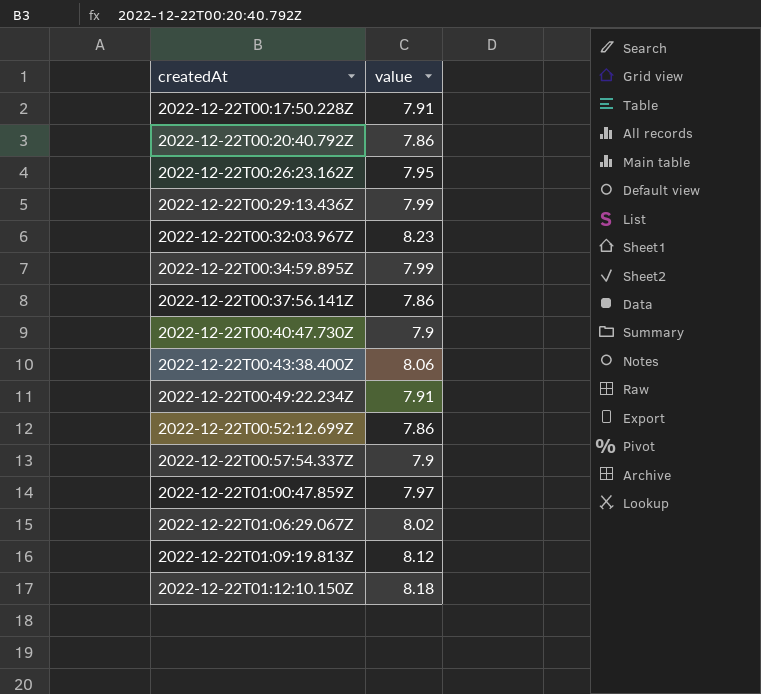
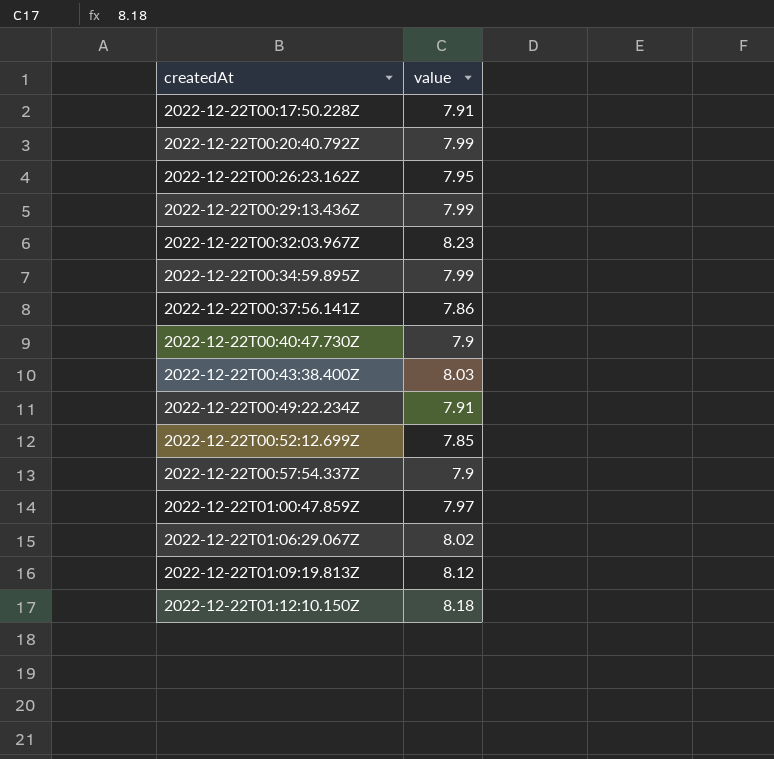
2022-12-22T00:20:40.792Z | value: 7.86 -> 7.99
2022-12-22T00:43:38.400Z | value: 8.06 -> 8.03
2022-12-22T00:52:12.699Z | value: 7.86 -> 7.85

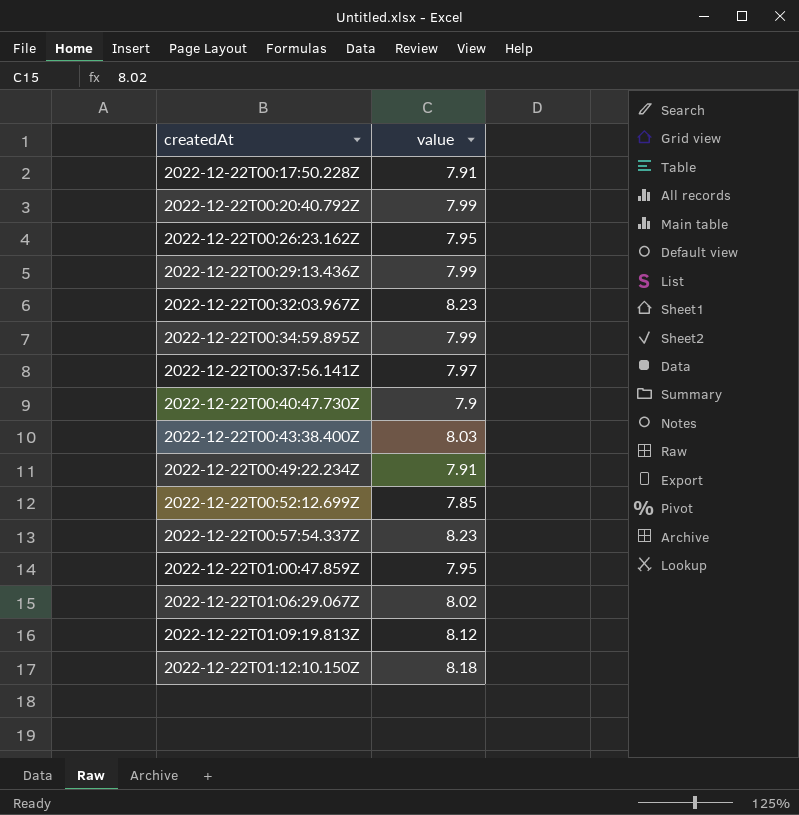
2022-12-22T00:37:56.141Z | value: 7.86 -> 7.97
2022-12-22T00:57:54.337Z | value: 7.9 -> 8.23
2022-12-22T01:00:47.859Z | value: 7.97 -> 7.95

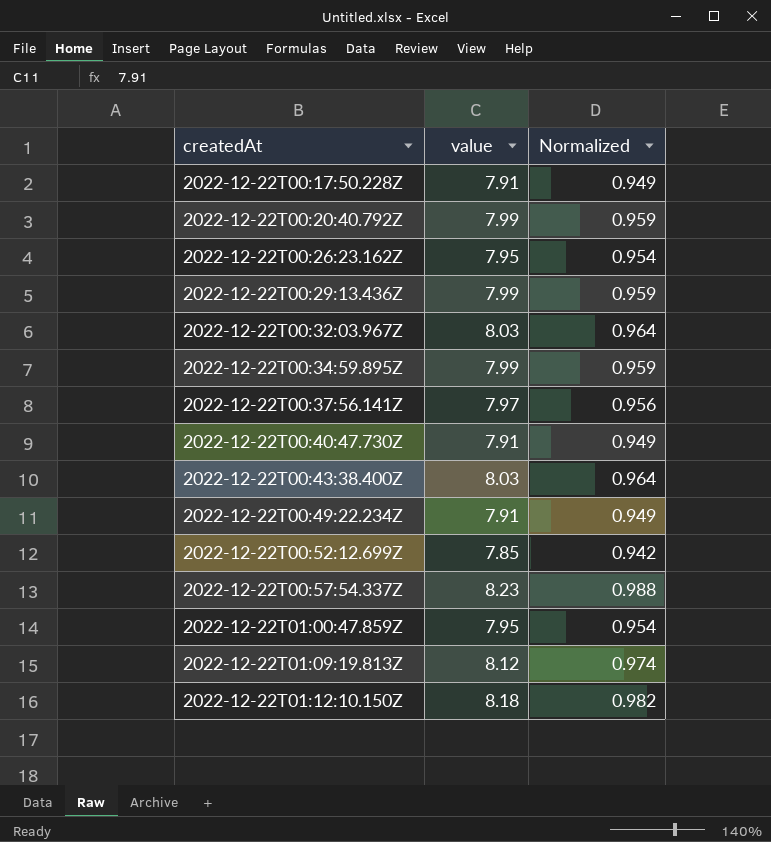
column Normalized | formula: none -> [value] * 0.12
row 2022-12-22T01:06:29.067Z: 8.02 -> none
2022-12-22T00:32:03.967Z | value: 8.23 -> 8.03
2022-12-22T00:40:47.730Z | value: 7.9 -> 7.91

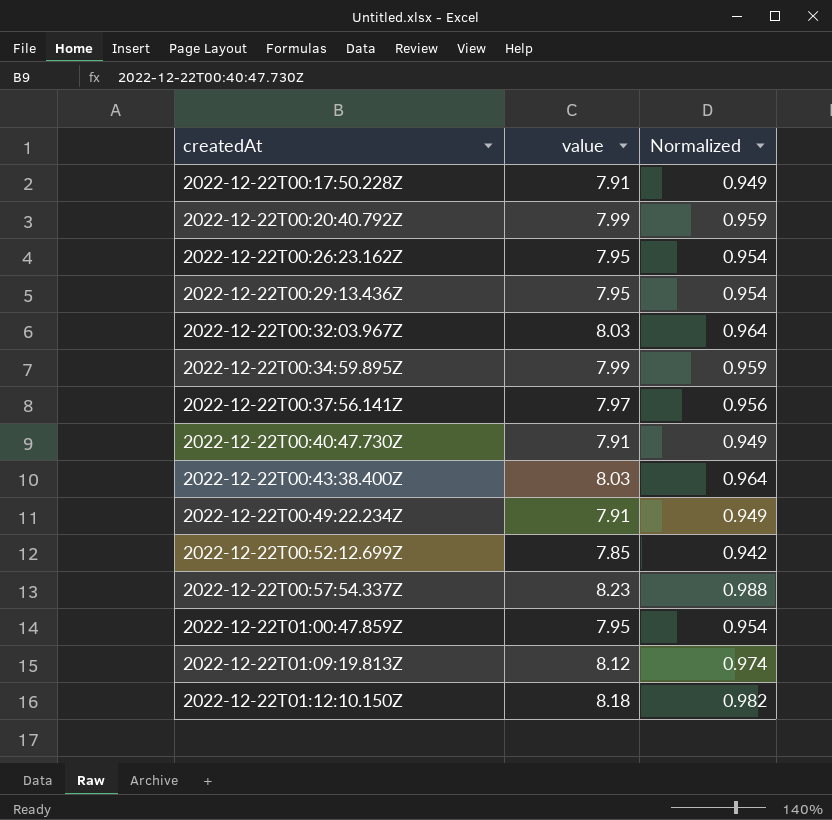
2022-12-22T00:29:13.436Z | value: 7.99 -> 7.95
2022-12-22T00:29:13.436Z | Normalized: 0.959 -> 0.954

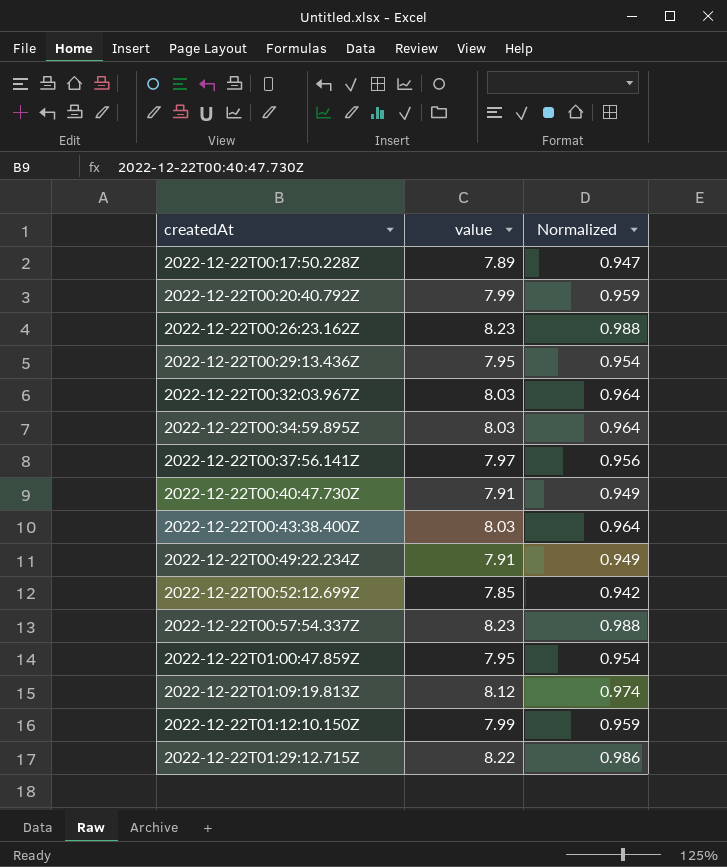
2022-12-22T00:17:50.228Z | value: 7.91 -> 7.89
2022-12-22T00:17:50.228Z | Normalized: 0.949 -> 0.947
2022-12-22T00:26:23.162Z | value: 7.95 -> 8.23
2022-12-22T00:26:23.162Z | Normalized: 0.954 -> 0.988
2022-12-22T00:34:59.895Z | value: 7.99 -> 8.03
2022-12-22T00:34:59.895Z | Normalized: 0.959 -> 0.964
2022-12-22T01:12:10.150Z | value: 8.18 -> 7.99
2022-12-22T01:12:10.150Z | Normalized: 0.982 -> 0.959
row 2022-12-22T01:29:12.715Z: none -> 8.22 | 0.986

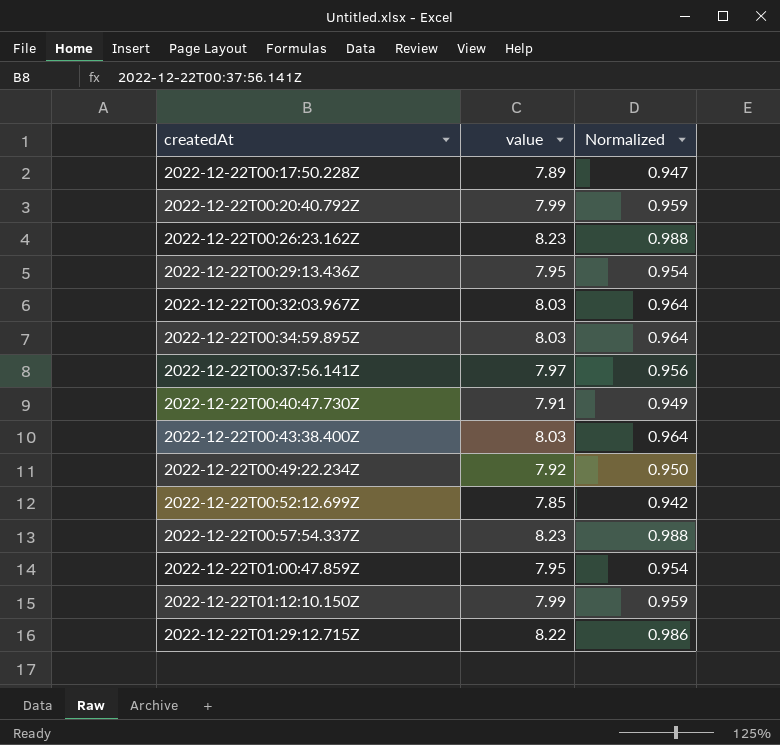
row 2022-12-22T01:09:19.813Z: 8.12 | 0.974 -> none
2022-12-22T00:49:22.234Z | value: 7.91 -> 7.92
2022-12-22T00:49:22.234Z | Normalized: 0.949 -> 0.950

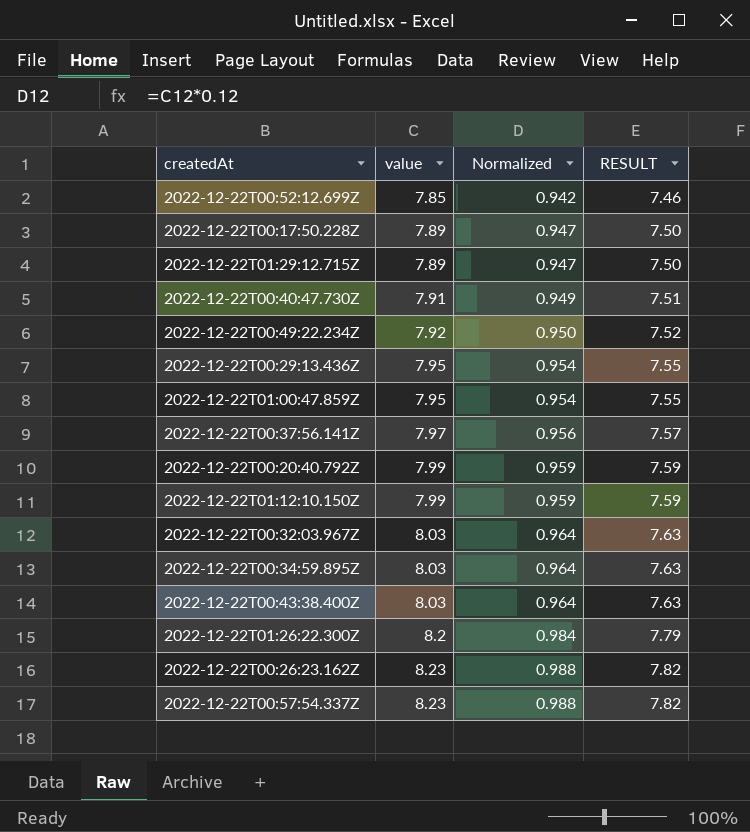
row order: createdAt ascending -> value ascending
column RESULT | formula: none -> [value] * 0.95
2022-12-22T01:29:12.715Z | value: 8.22 -> 7.89
2022-12-22T01:29:12.715Z | Normalized: 0.986 -> 0.947
row 2022-12-22T01:26:22.300Z: none -> 8.2 | 0.984 | 7.79

